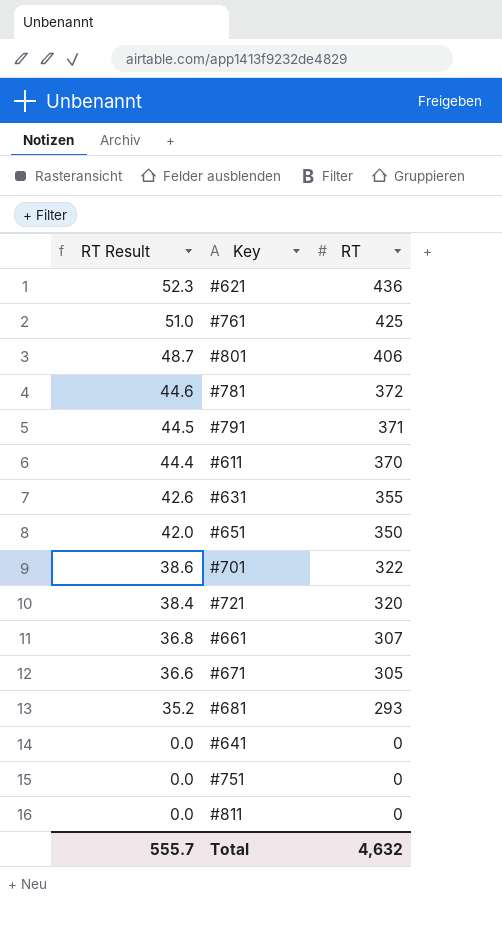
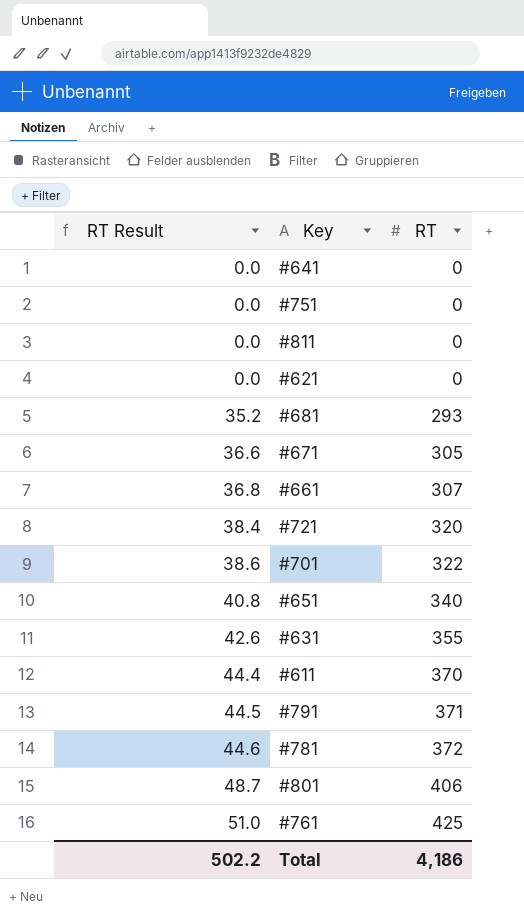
row order: RT Result descending -> RT Result ascending
#621 | RT Result: 52.3 -> 0.0
#621 | RT: 436 -> 0
#651 | RT Result: 42.0 -> 40.8
#651 | RT: 350 -> 340
Total | RT Result: 555.7 -> 502.2
Total | RT: 4,632 -> 4,186

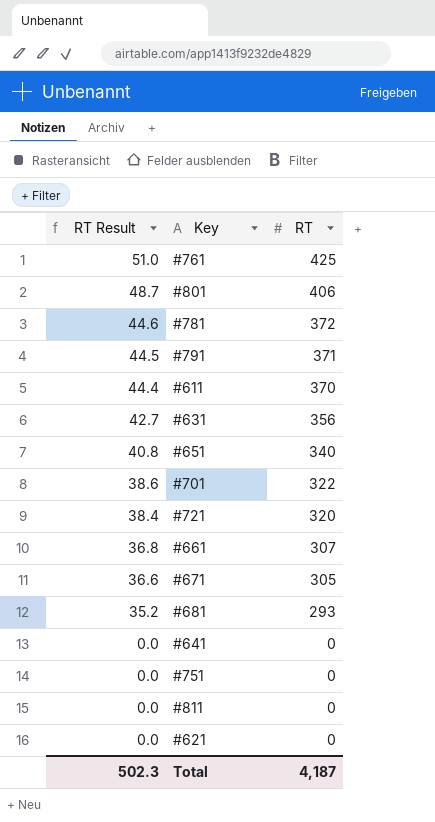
row order: RT Result ascending -> RT Result descending
#631 | RT Result: 42.6 -> 42.7
#631 | RT: 355 -> 356
Total | RT Result: 502.2 -> 502.3
Total | RT: 4,186 -> 4,187

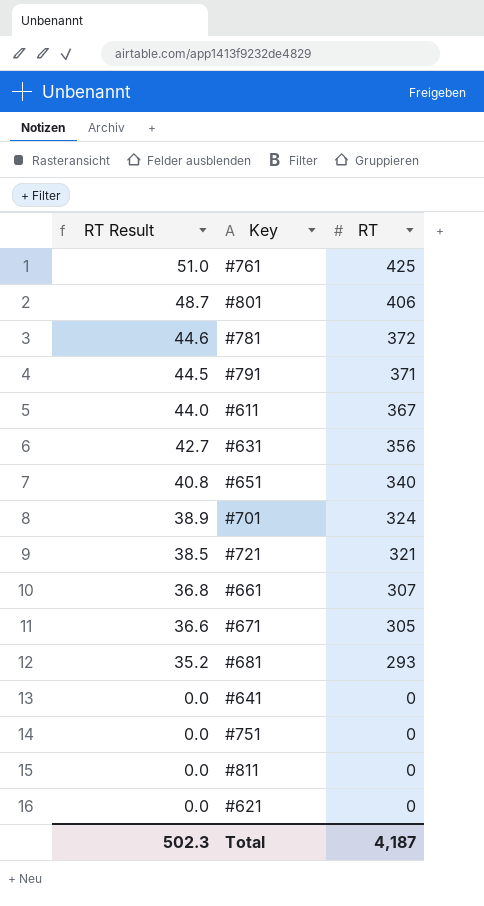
#611 | RT Result: 44.4 -> 44.0
#611 | RT: 370 -> 367
#701 | RT Result: 38.6 -> 38.9
#701 | RT: 322 -> 324
#721 | RT Result: 38.4 -> 38.5
#721 | RT: 320 -> 321

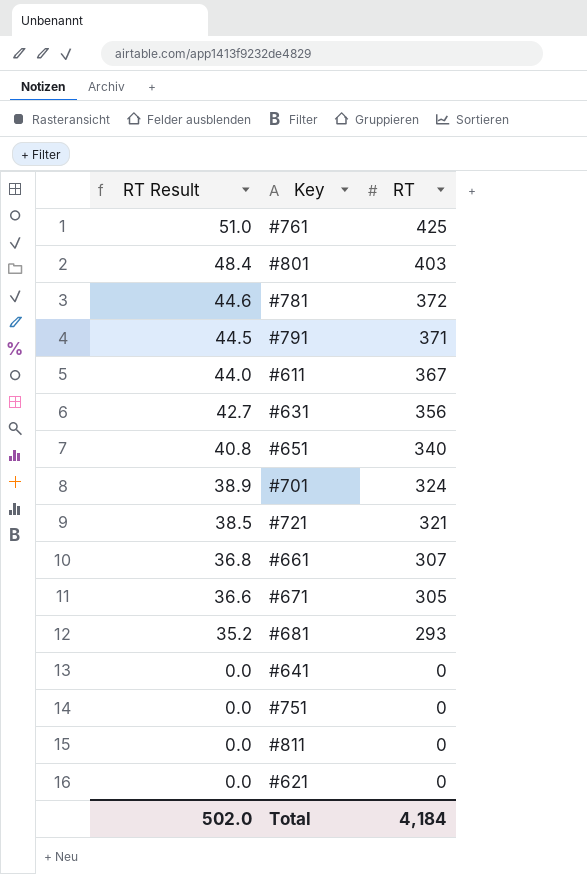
#801 | RT Result: 48.7 -> 48.4
#801 | RT: 406 -> 403
Total | RT Result: 502.3 -> 502.0
Total | RT: 4,187 -> 4,184

